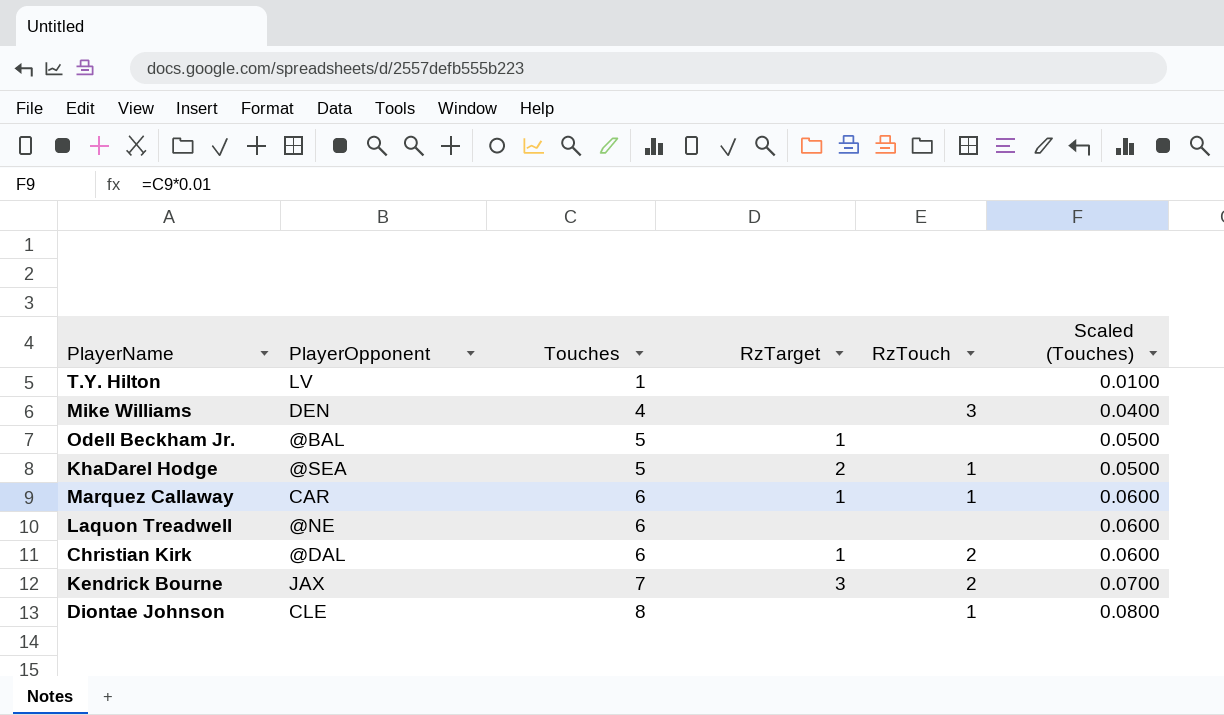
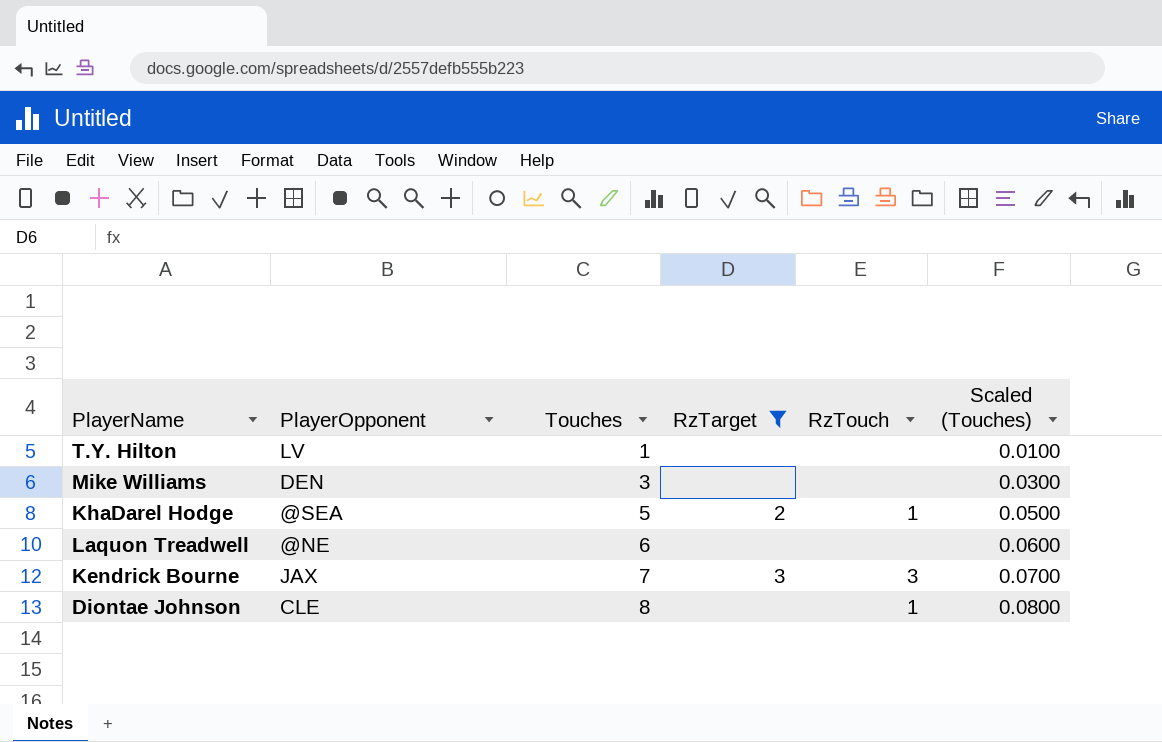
filter: none -> RzTarget != 1
Mike Williams | Touches: 4 -> 3
Mike Williams | RzTouch: 3 -> none
Mike Williams | Scaled (Touches): 0.0400 -> 0.0300
Kendrick Bourne | RzTouch: 2 -> 3

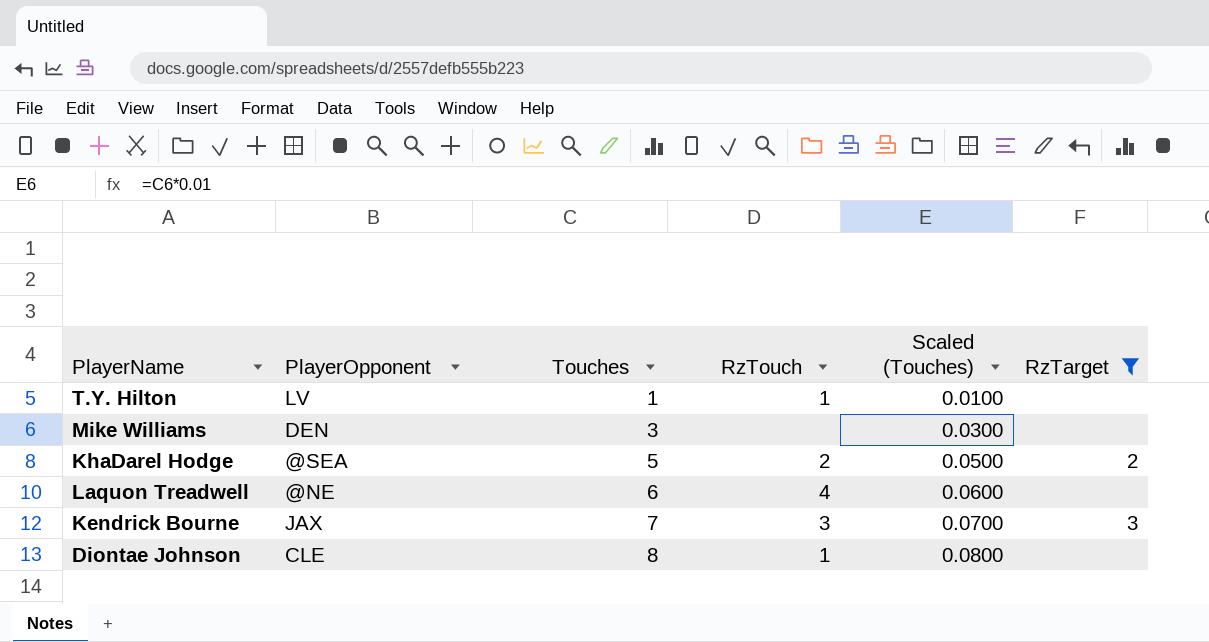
column RzTarget | position: 4 -> 6
T.Y. Hilton | RzTouch: none -> 1
KhaDarel Hodge | RzTouch: 1 -> 2
Laquon Treadwell | RzTouch: none -> 4

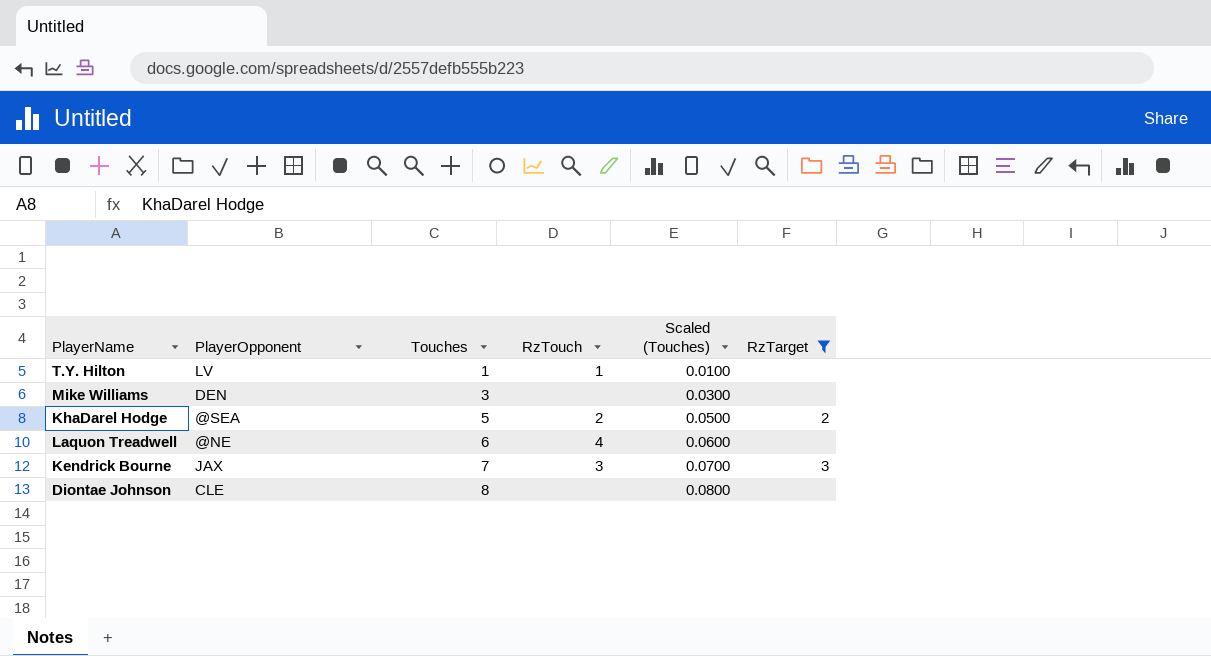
Diontae Johnson | RzTouch: 1 -> none

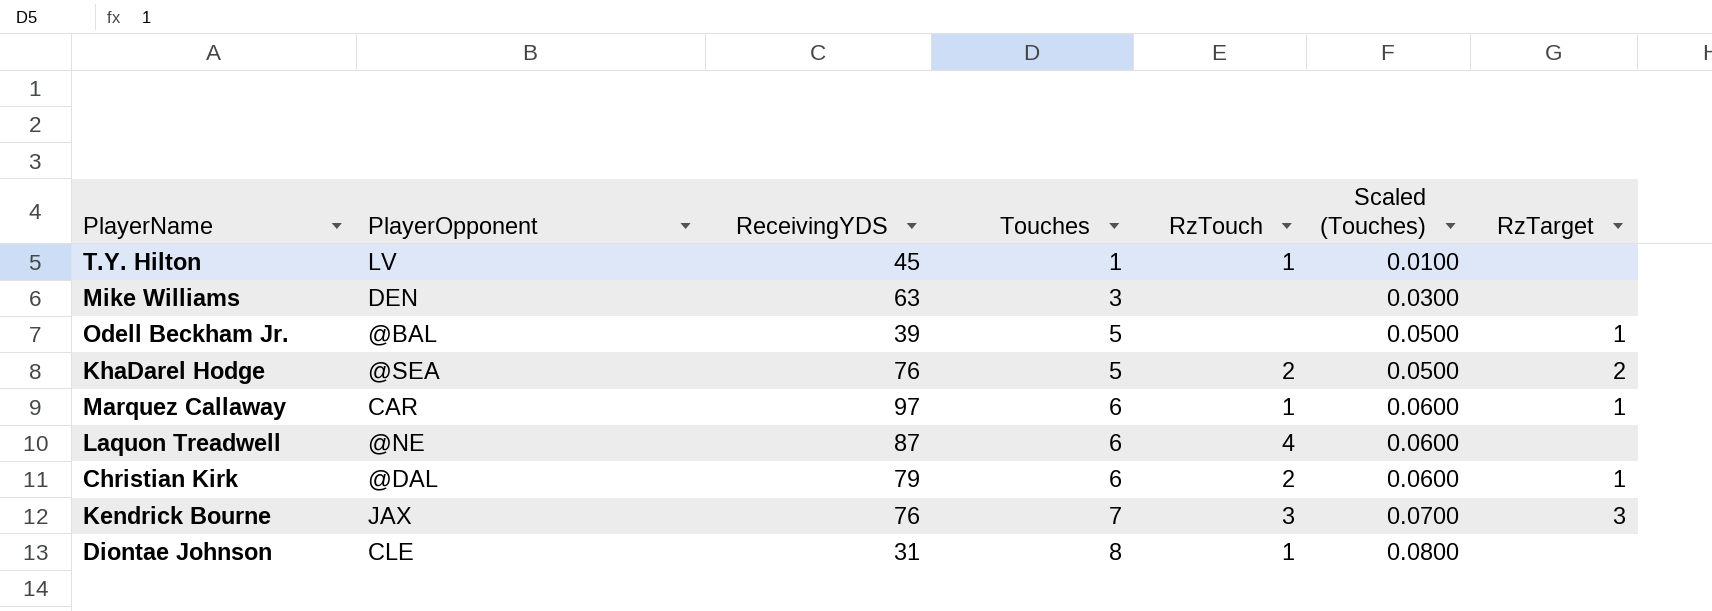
filter: RzTarget != 1 -> none
column ReceivingYDS | position: none -> 3
Diontae Johnson | RzTouch: none -> 1

